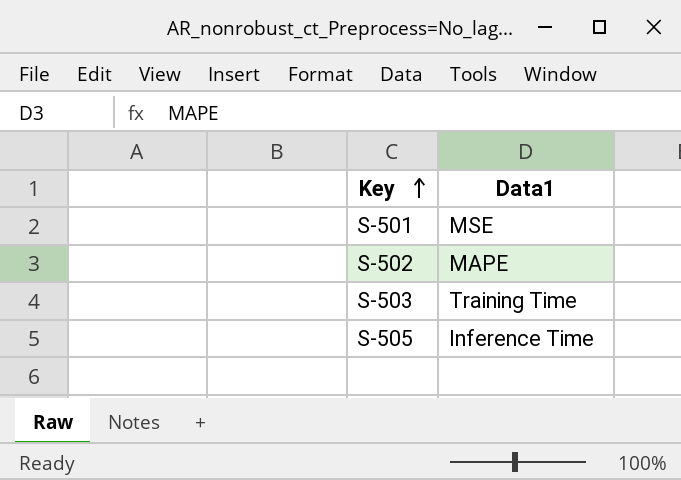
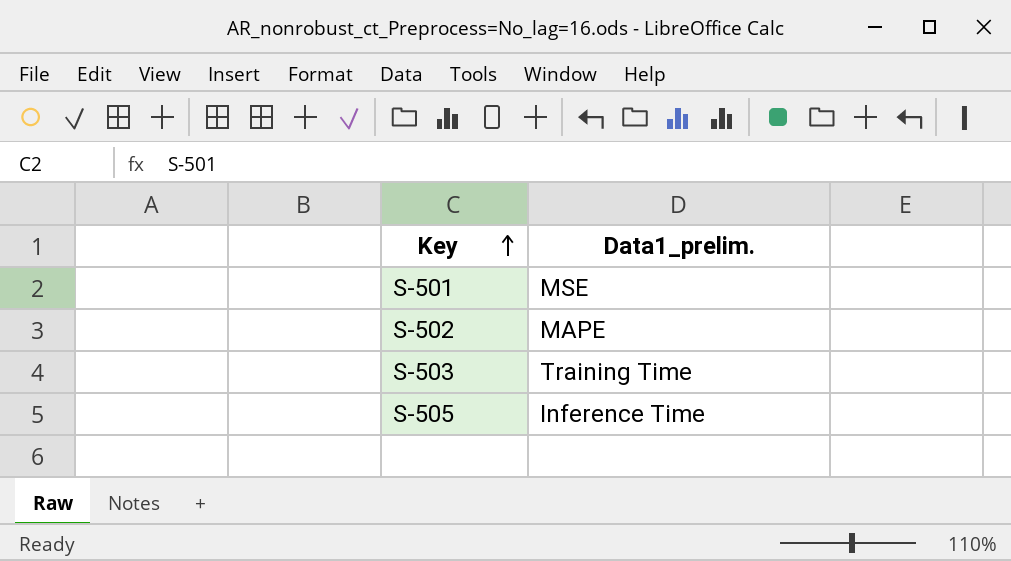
column name: Data1 -> Data1_prelim.

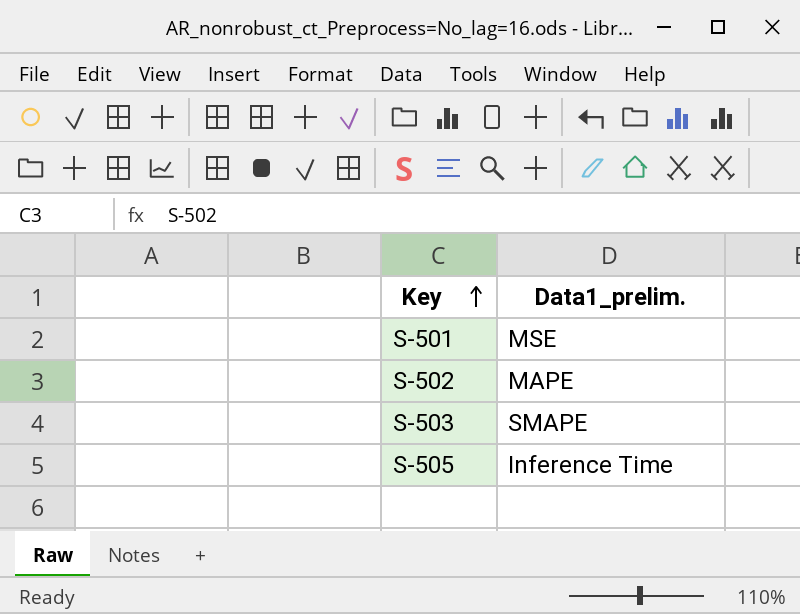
S-503 | Data1_prelim.: Training Time -> SMAPE

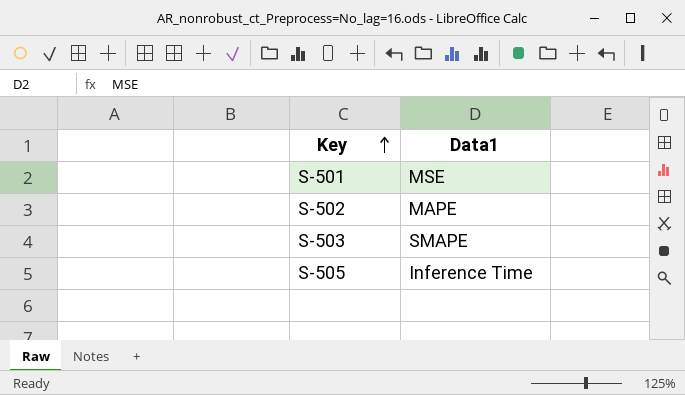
column name: Data1_prelim. -> Data1

